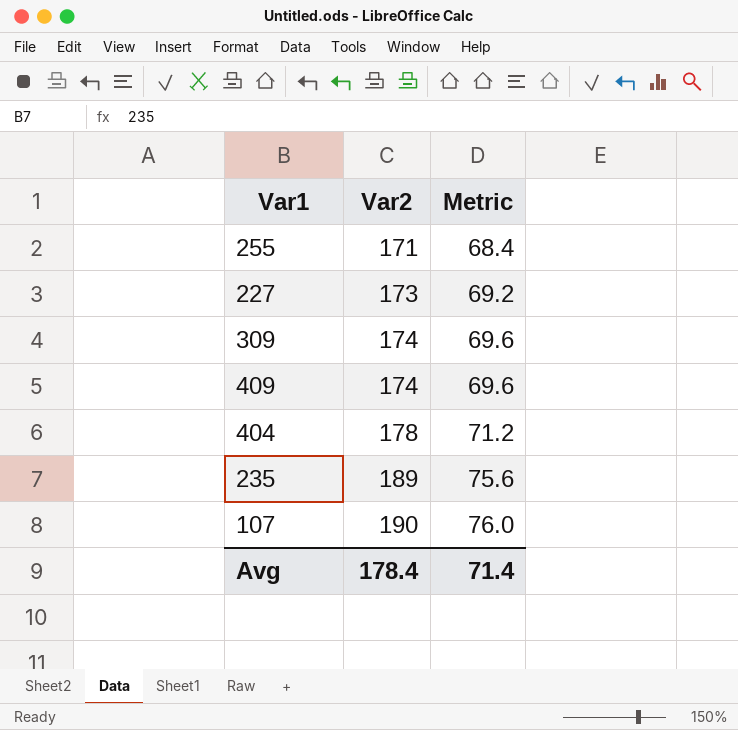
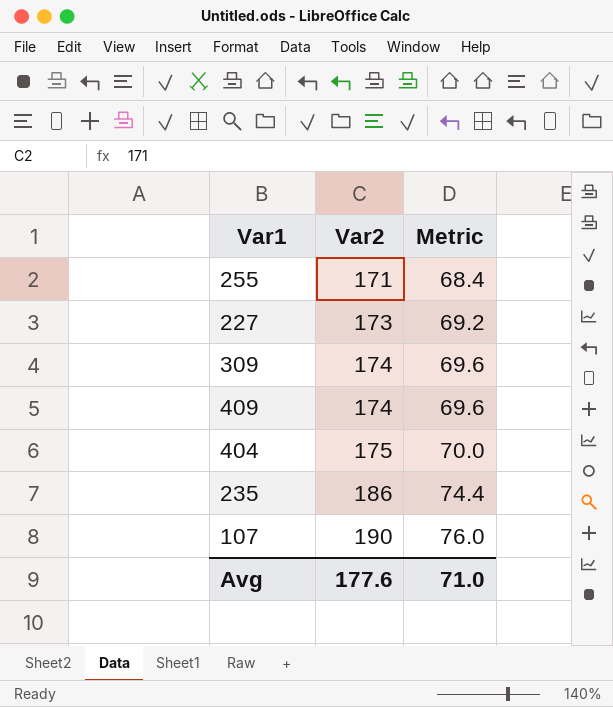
404 | Var2: 178 -> 175
404 | Metric: 71.2 -> 70.0
235 | Var2: 189 -> 186
235 | Metric: 75.6 -> 74.4
Avg | Var2: 178.4 -> 177.6
Avg | Metric: 71.4 -> 71.0

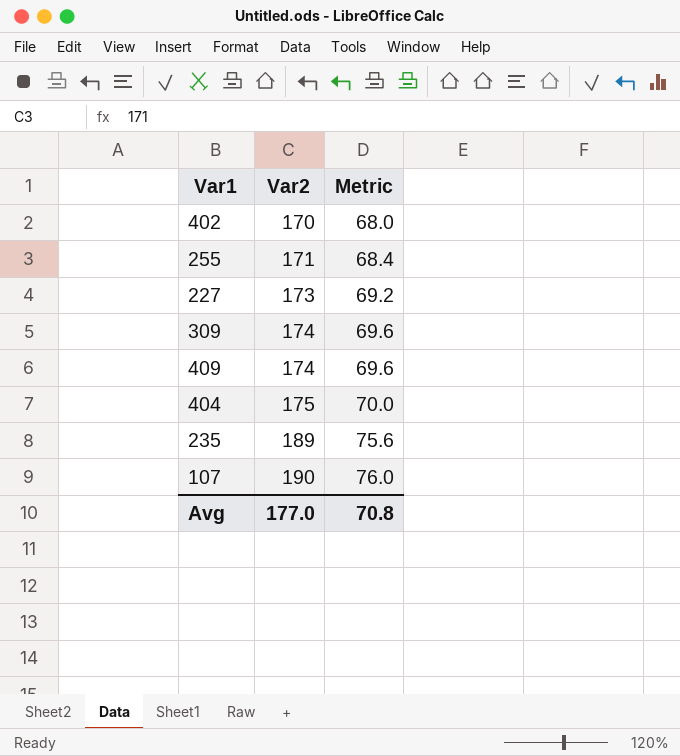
row 402: none -> 170 | 68.0
235 | Var2: 186 -> 189
235 | Metric: 74.4 -> 75.6
Avg | Var2: 177.6 -> 177.0
Avg | Metric: 71.0 -> 70.8

